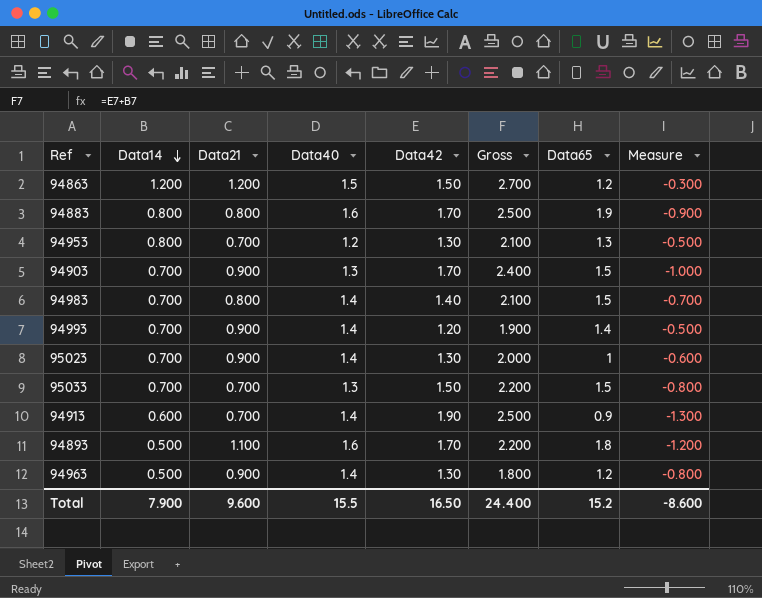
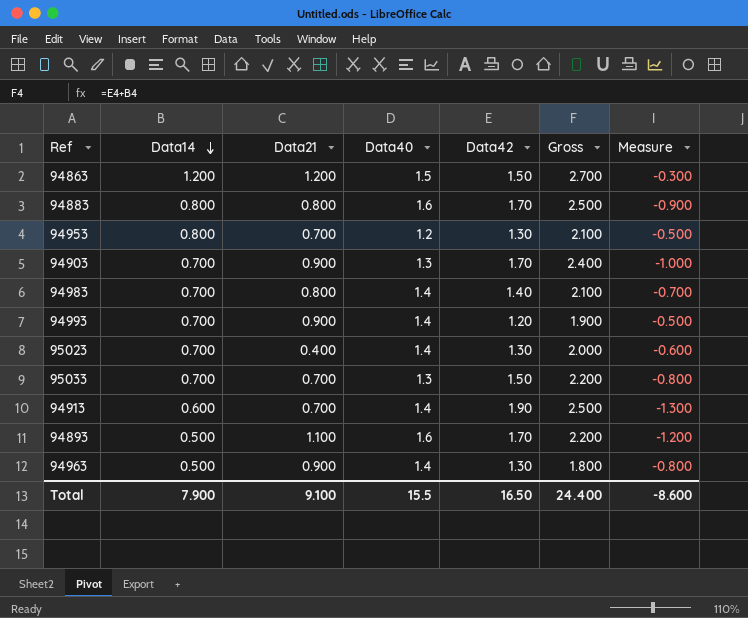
column Data65 | position: 7 -> none
95023 | Data21: 0.900 -> 0.400
Total | Data21: 9.600 -> 9.100

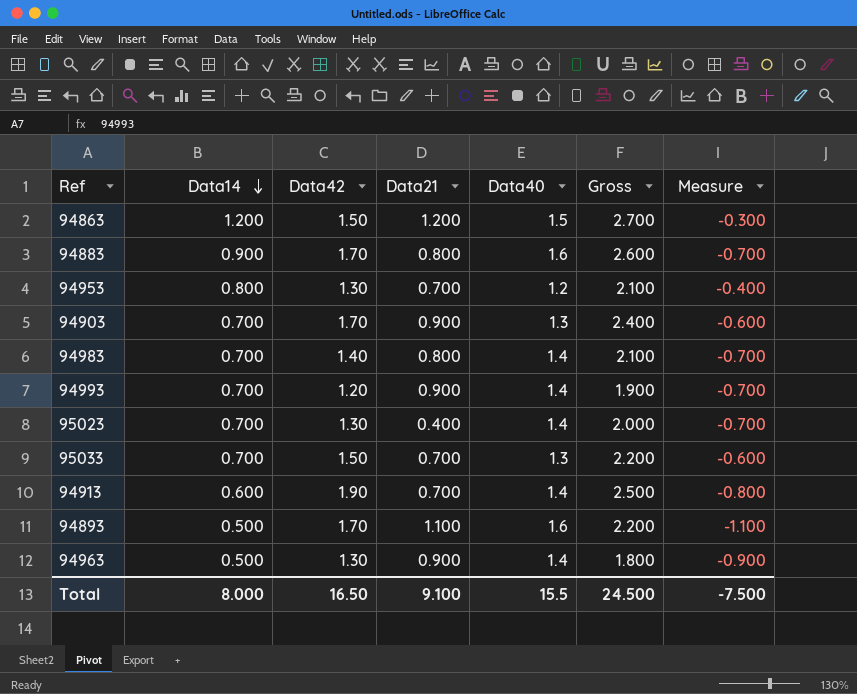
column Data42 | position: 5 -> 3
column Measure | formula: [Data14] - [Data42] -> [Data14] - [Data40]
94883 | Data14: 0.800 -> 0.900
94883 | Gross: 2.500 -> 2.600
Total | Data14: 7.900 -> 8.000
Total | Gross: 24.400 -> 24.500
Total | Measure: -8.600 -> -7.500

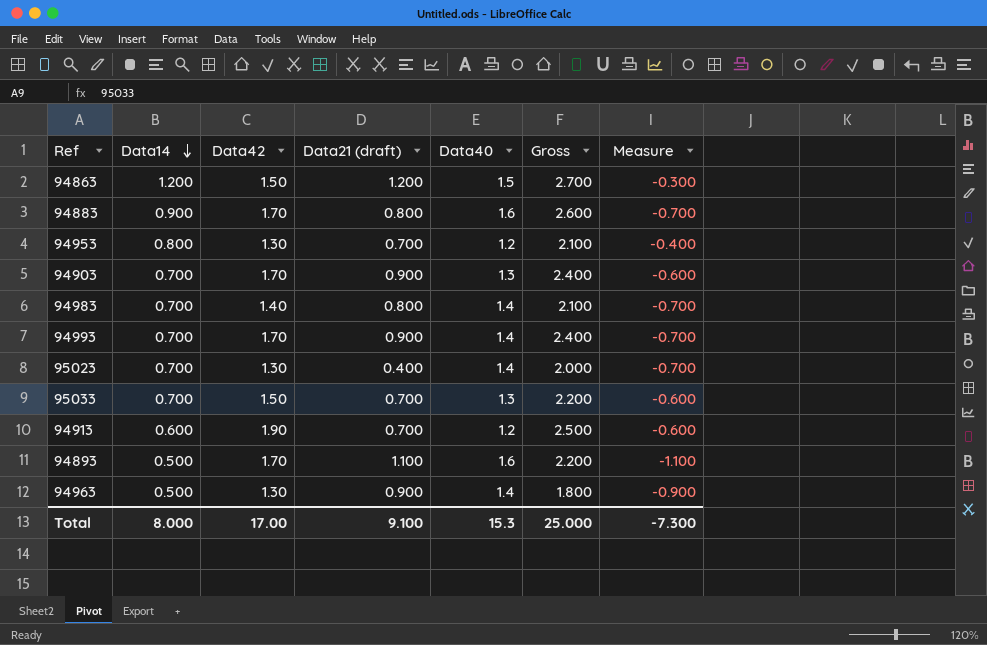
column name: Data21 -> Data21 (draft)
94993 | Data42: 1.20 -> 1.70
94993 | Gross: 1.900 -> 2.400
94913 | Data40: 1.4 -> 1.2
94913 | Measure: -0.800 -> -0.600
Total | Data42: 16.50 -> 17.00
Total | Data40: 15.5 -> 15.3
Total | Gross: 24.500 -> 25.000
Total | Measure: -7.500 -> -7.300

